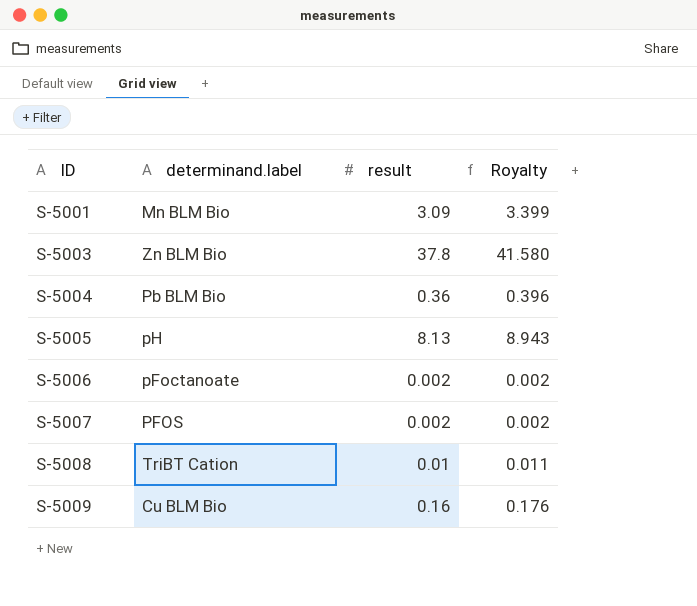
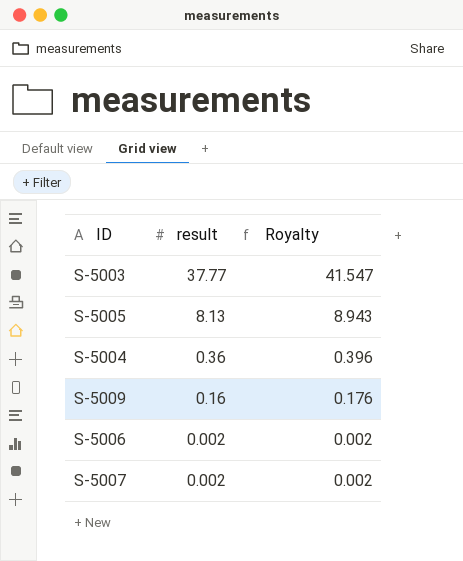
row order: ID ascending -> result descending
column determinand.label | position: 2 -> none
row S-5001: Mn BLM Bio | 3.09 | 3.399 -> none
row S-5008: TriBT Cation | 0.01 | 0.011 -> none
S-5003 | result: 37.8 -> 37.77
S-5003 | Royalty: 41.580 -> 41.547

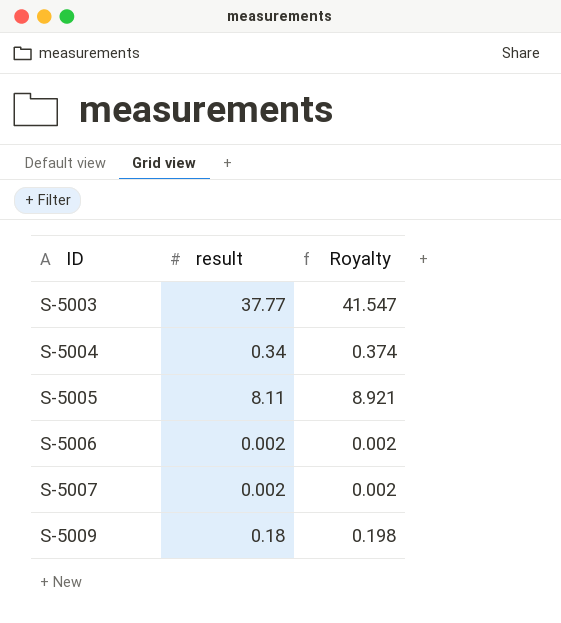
row order: result descending -> ID ascending
S-5004 | result: 0.36 -> 0.34
S-5004 | Royalty: 0.396 -> 0.374
S-5005 | result: 8.13 -> 8.11
S-5005 | Royalty: 8.943 -> 8.921
S-5009 | result: 0.16 -> 0.18
S-5009 | Royalty: 0.176 -> 0.198

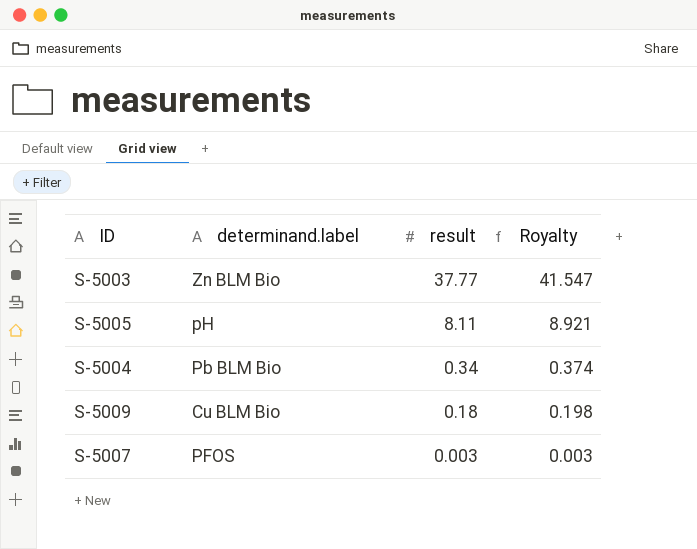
row order: ID ascending -> result descending
column determinand.label | position: none -> 2
row S-5006: 0.002 | 0.002 -> none
S-5007 | result: 0.002 -> 0.003
S-5007 | Royalty: 0.002 -> 0.003

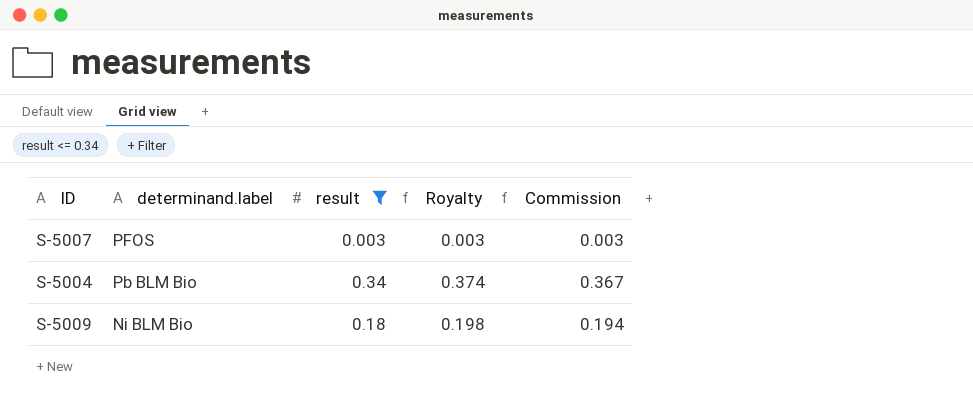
filter: none -> result <= 0.34
row order: result descending -> determinand.label descending
column Commission | formula: none -> [result] * 1.08
S-5009 | determinand.label: Cu BLM Bio -> Ni BLM Bio

